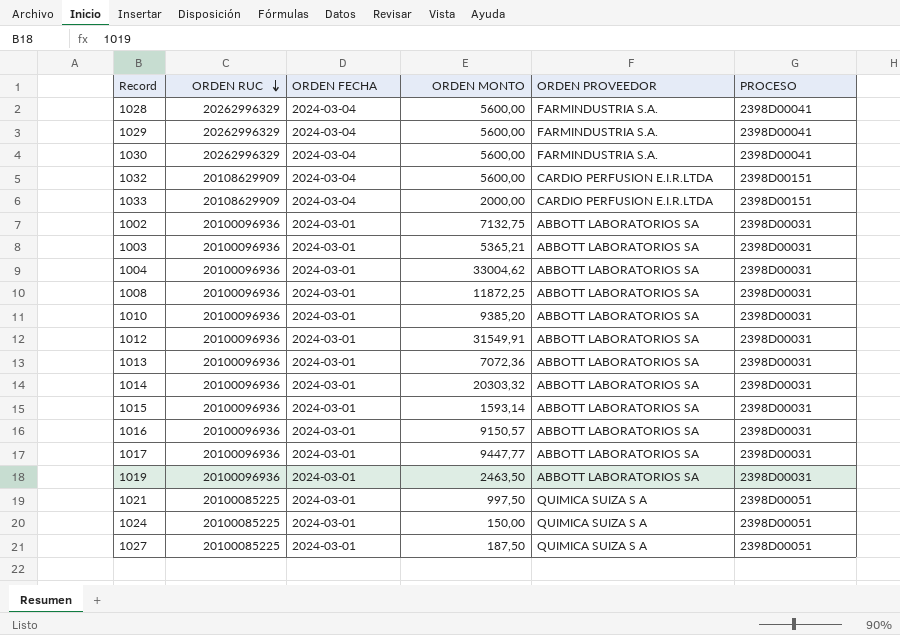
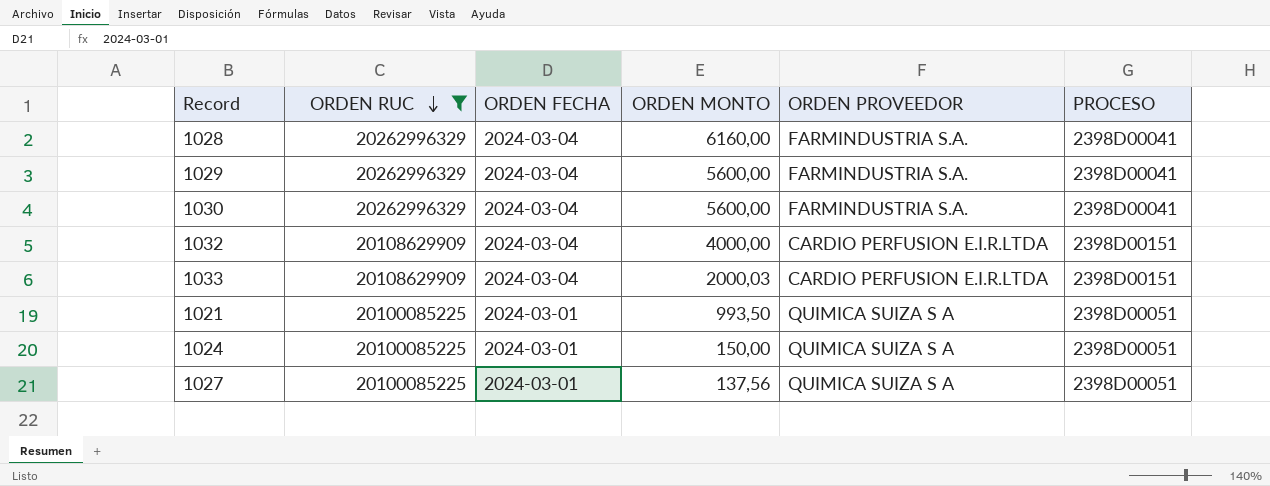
filter: none -> ORDEN RUC != 20100096936
1028 | ORDEN MONTO: 5600,00 -> 6160,00
1032 | ORDEN MONTO: 5600,00 -> 4000,00
1033 | ORDEN MONTO: 2000,00 -> 2000,03
1021 | ORDEN MONTO: 997,50 -> 993,50
1027 | ORDEN MONTO: 187,50 -> 137,56

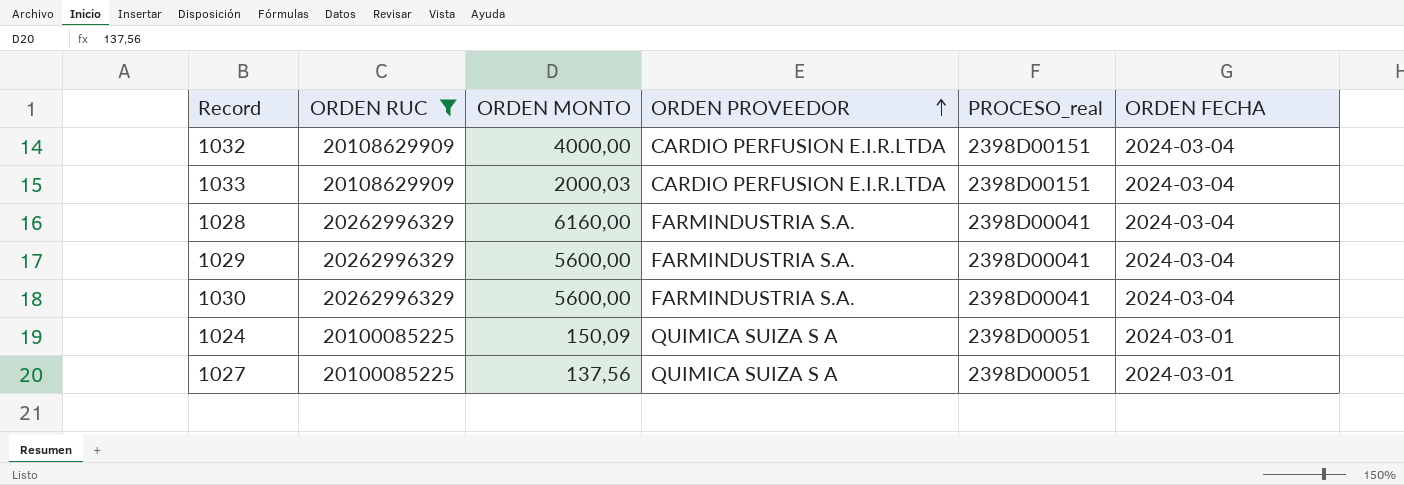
row order: ORDEN RUC descending -> ORDEN PROVEEDOR ascending
column name: PROCESO -> PROCESO_real
column ORDEN FECHA | position: 3 -> 6
row 1021: 20100085225 | 2024-03-01 | 993,50 | QUIMICA SUIZA S A | 2398D00051 -> none
1024 | ORDEN MONTO: 150,00 -> 150,09

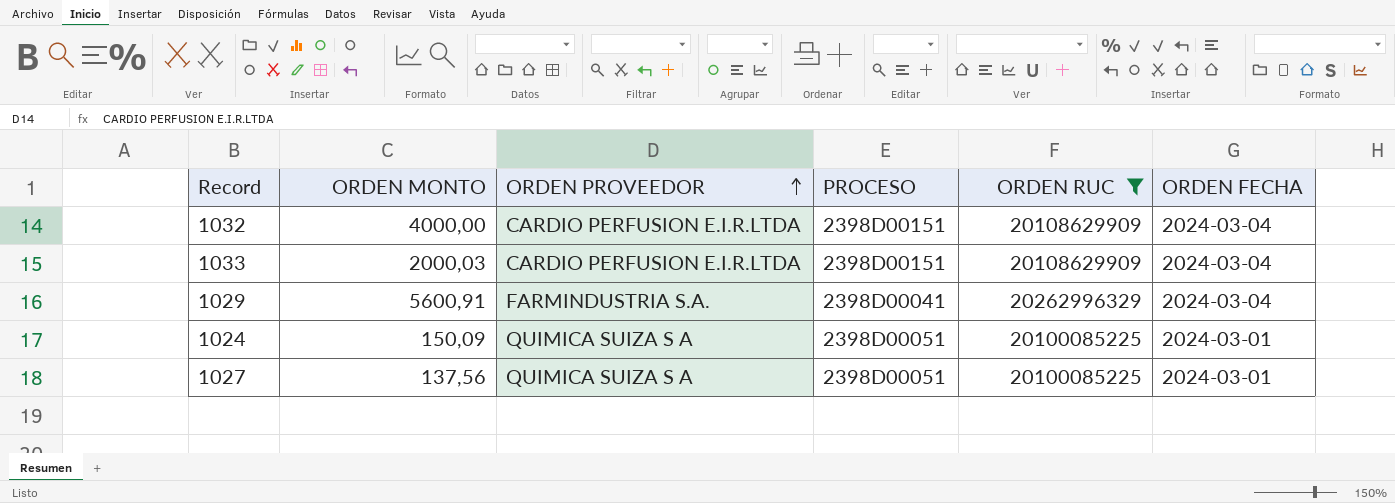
column name: PROCESO_real -> PROCESO
column ORDEN RUC | position: 2 -> 5
row 1028: 20262996329 | 6160,00 | FARMINDUSTRIA S.A. | 2398D00041 | 2024-03-04 -> none
row 1030: 20262996329 | 5600,00 | FARMINDUSTRIA S.A. | 2398D00041 | 2024-03-04 -> none
1029 | ORDEN MONTO: 5600,00 -> 5600,91

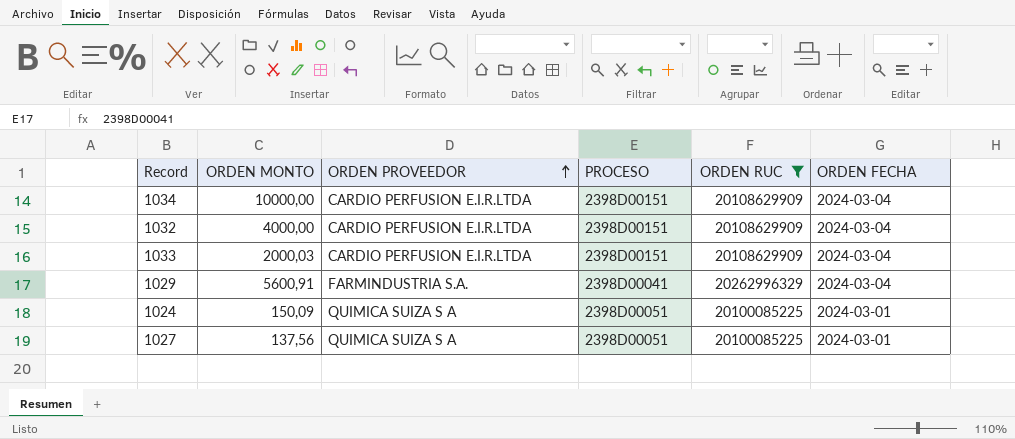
row 1034: none -> 10000,00 | CARDIO PERFUSION E.I.R.LTDA | 2398D00151 | 20108629909 | 2024-03-04

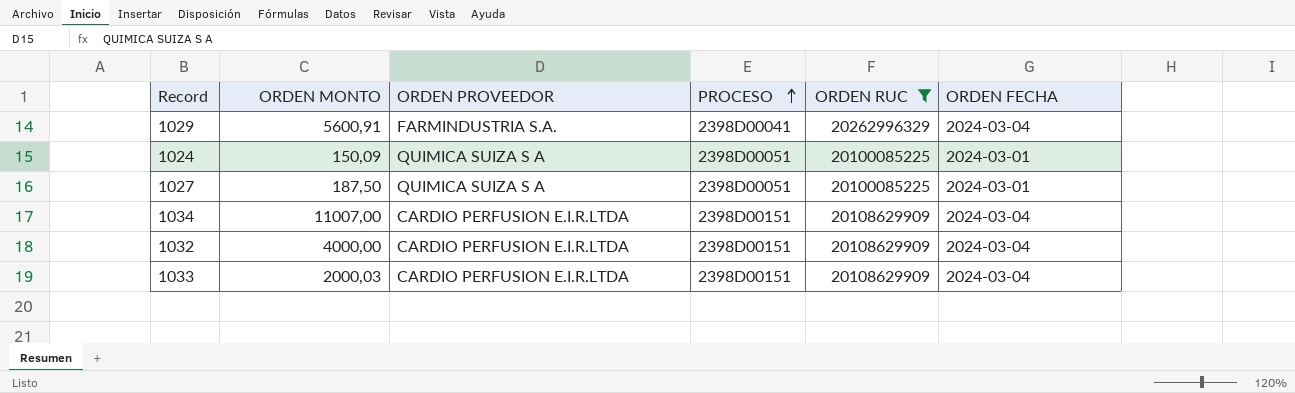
row order: ORDEN PROVEEDOR ascending -> PROCESO ascending
1027 | ORDEN MONTO: 137,56 -> 187,50
1034 | ORDEN MONTO: 10000,00 -> 11007,00

